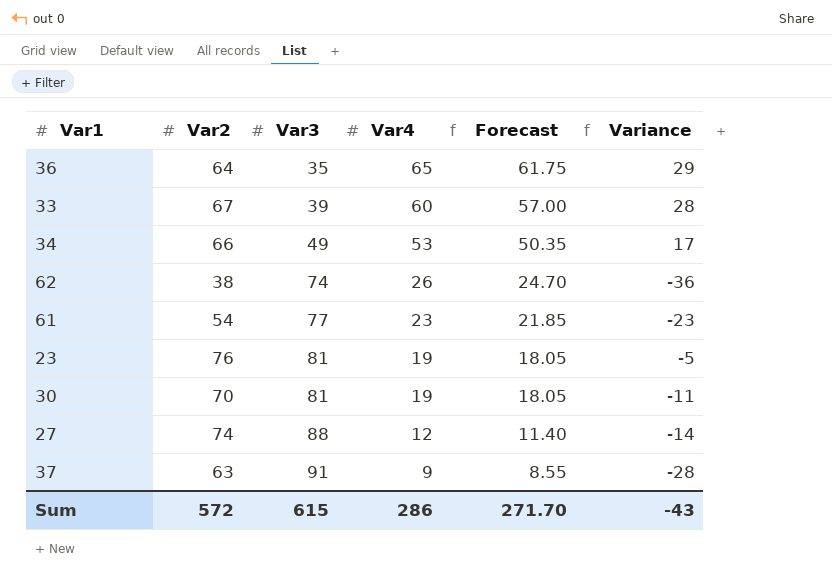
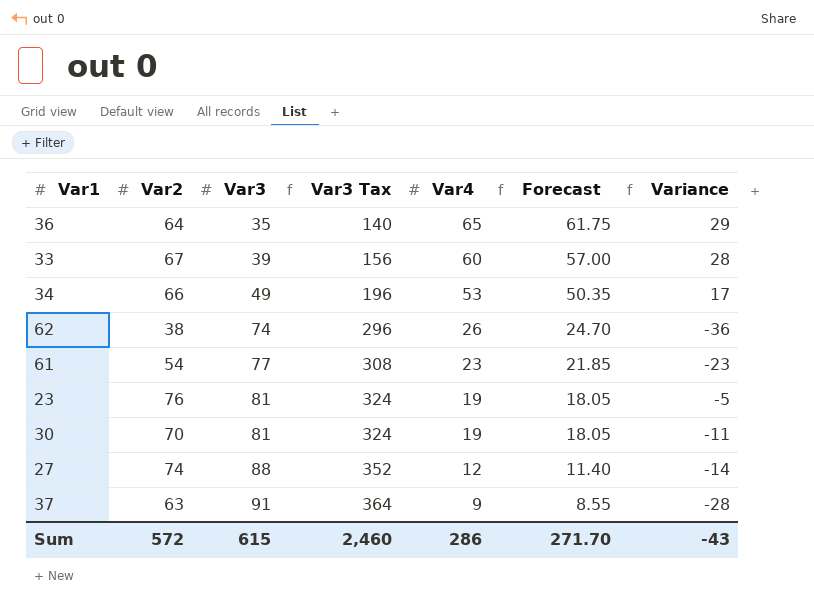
column Var3 Tax | formula: none -> [Var3] * 4

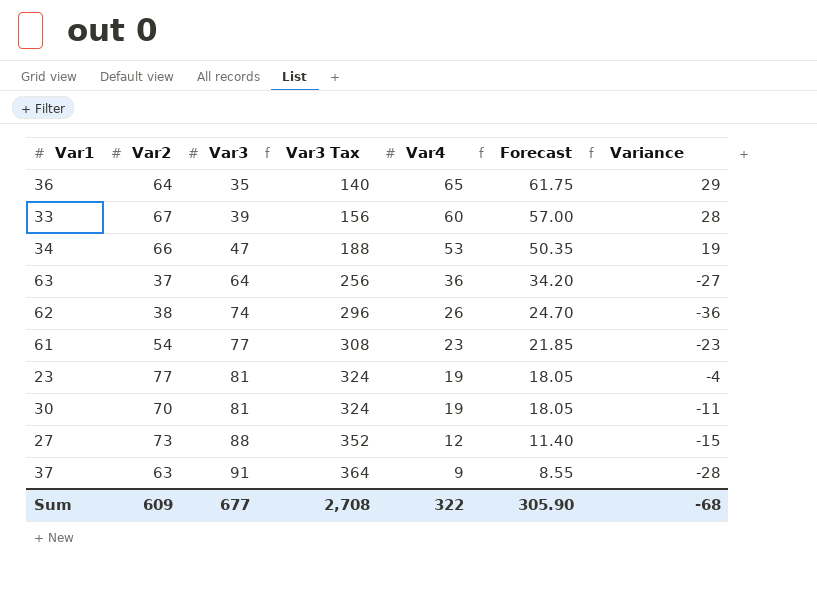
34 | Var3: 49 -> 47
34 | Var3 Tax: 196 -> 188
34 | Variance: 17 -> 19
row 63: none -> 37 | 64 | 256 | 36 | 34.20 | -27
23 | Var2: 76 -> 77
23 | Variance: -5 -> -4
27 | Var2: 74 -> 73
27 | Variance: -14 -> -15
Sum | Var2: 572 -> 609
Sum | Var3: 615 -> 677
Sum | Var3 Tax: 2,460 -> 2,708
Sum | Var4: 286 -> 322
Sum | Forecast: 271.70 -> 305.90
Sum | Variance: -43 -> -68

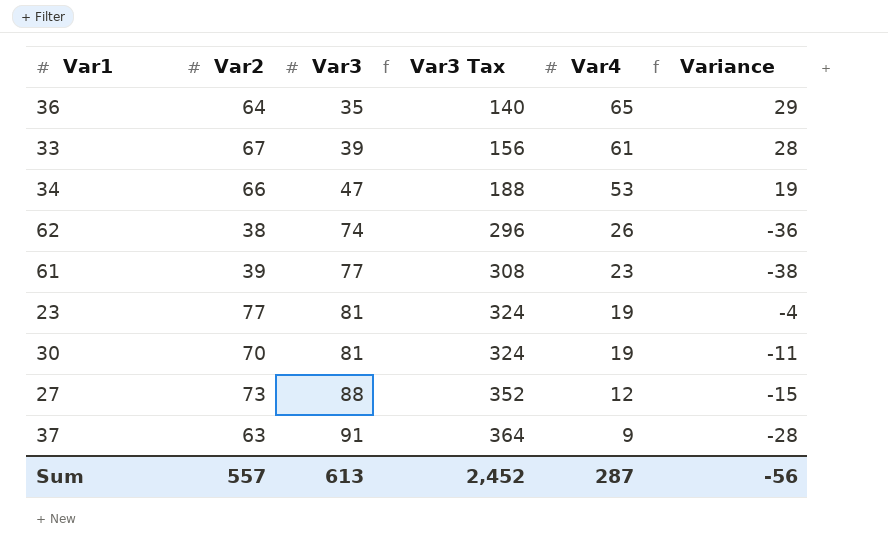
column Forecast | formula: [Var4] * 0.95 -> none
row 63: 37 | 64 | 256 | 36 | 34.20 | -27 -> none
33 | Var4: 60 -> 61
61 | Var2: 54 -> 39
61 | Variance: -23 -> -38
Sum | Var2: 609 -> 557
Sum | Var3: 677 -> 613
Sum | Var3 Tax: 2,708 -> 2,452
Sum | Var4: 322 -> 287
Sum | Variance: -68 -> -56

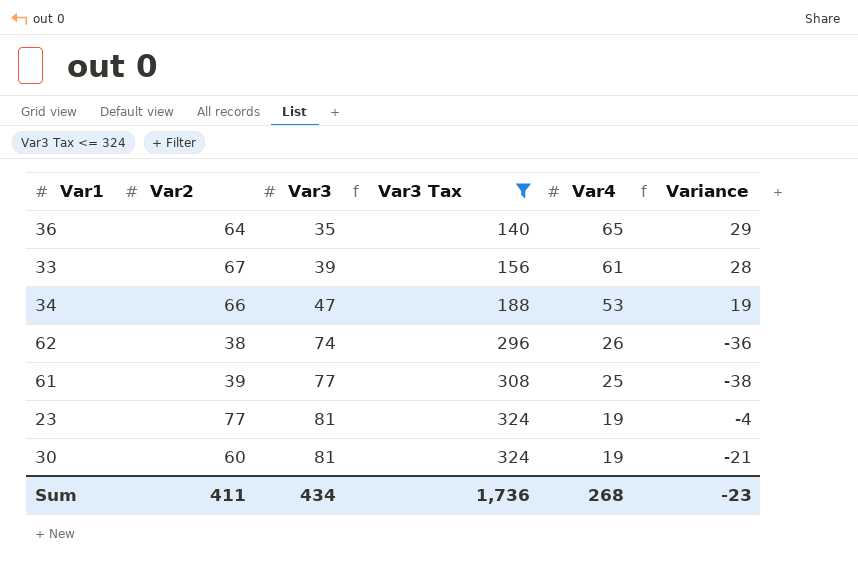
filter: none -> Var3 Tax <= 324
61 | Var4: 23 -> 25
30 | Var2: 70 -> 60
30 | Variance: -11 -> -21
Sum | Var2: 557 -> 411
Sum | Var3: 613 -> 434
Sum | Var3 Tax: 2,452 -> 1,736
Sum | Var4: 287 -> 268
Sum | Variance: -56 -> -23

